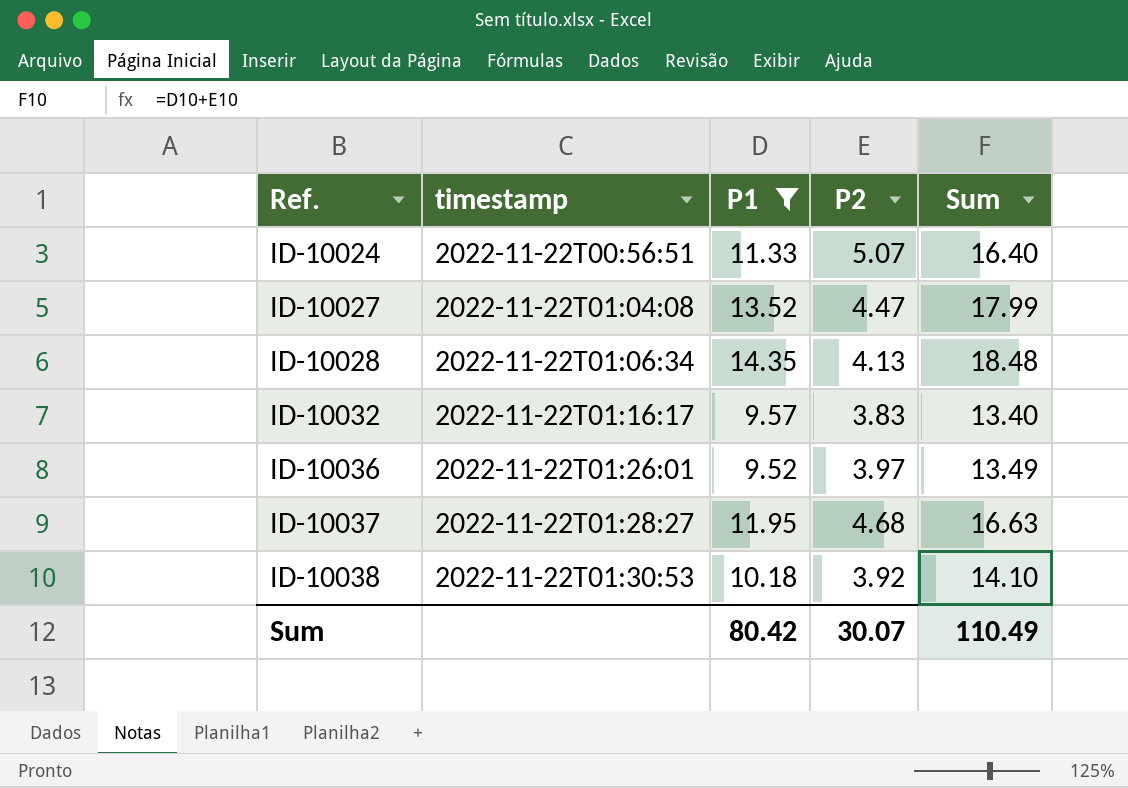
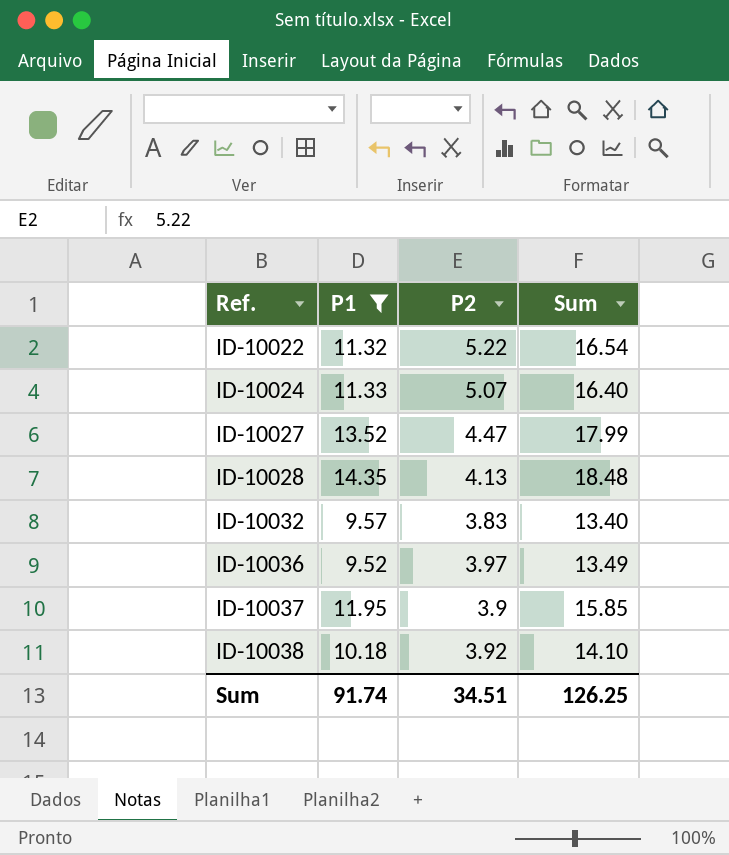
column timestamp | position: 2 -> none
row ID-10022: none -> 11.32 | 5.22 | 16.54
ID-10037 | P2: 4.68 -> 3.9
ID-10037 | Sum: 16.63 -> 15.85
Sum | P1: 80.42 -> 91.74
Sum | P2: 30.07 -> 34.51
Sum | Sum: 110.49 -> 126.25

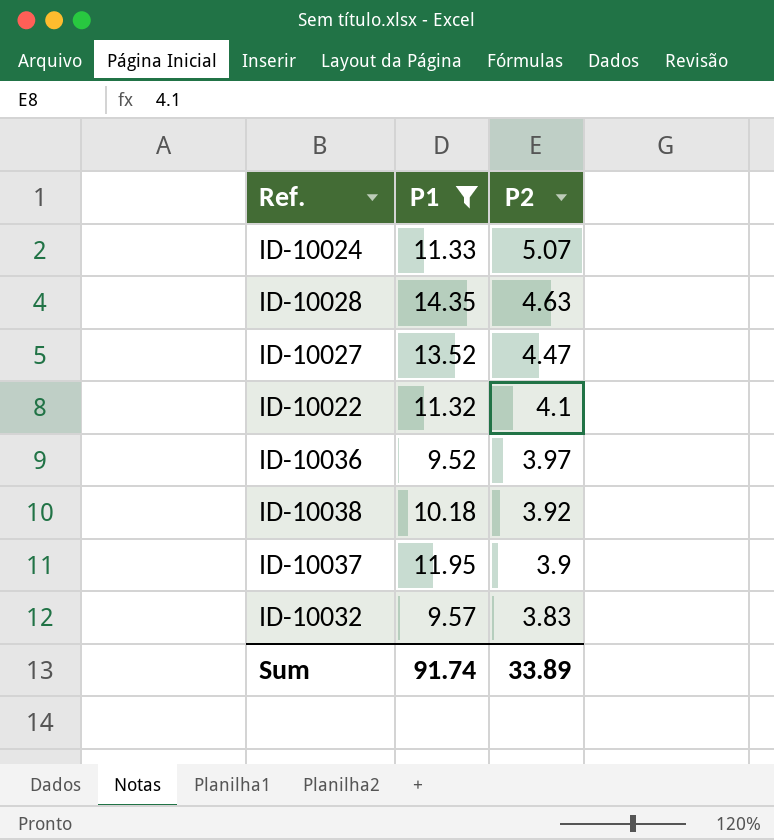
row order: Ref. ascending -> P2 descending
column Sum | formula: [P1] + [P2] -> none
ID-10028 | P2: 4.13 -> 4.63
ID-10022 | P2: 5.22 -> 4.1
Sum | P2: 34.51 -> 33.89

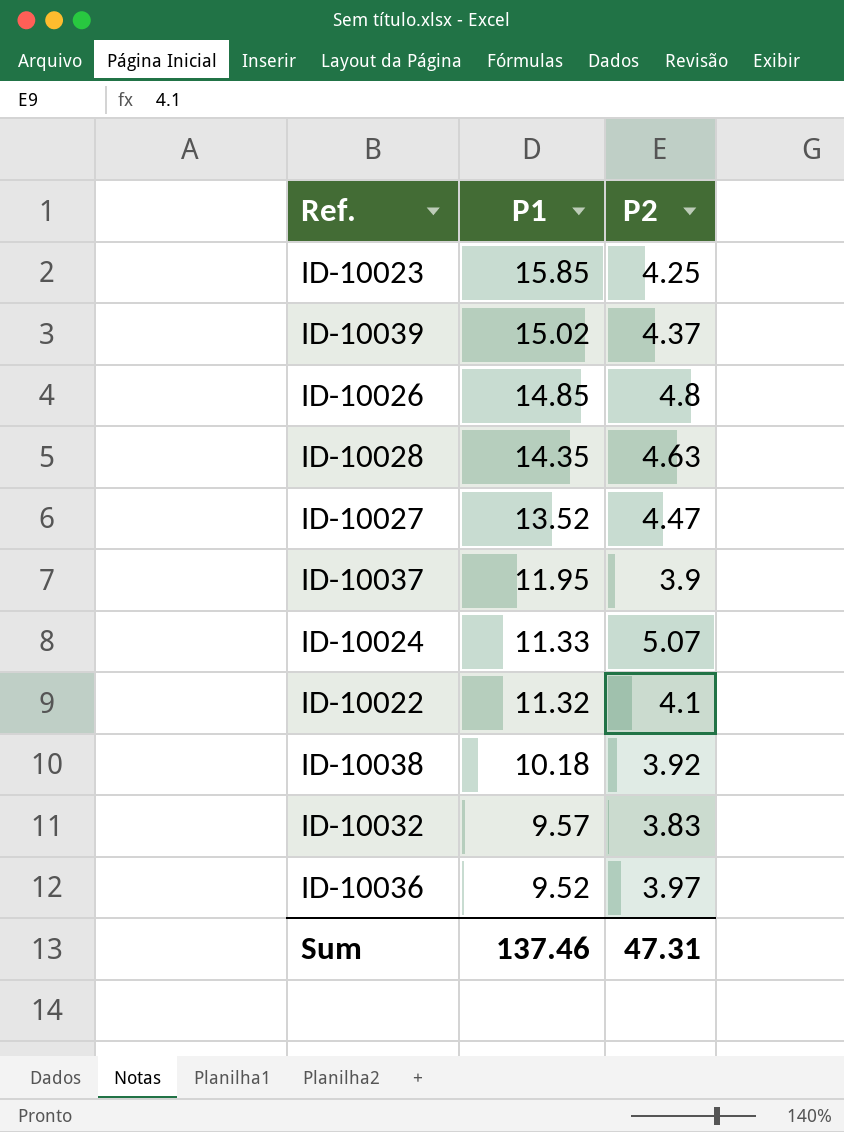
filter: P1 <= 14.35 -> none
row order: P2 descending -> P1 descending
Sum | P1: 91.74 -> 137.46
Sum | P2: 33.89 -> 47.31

